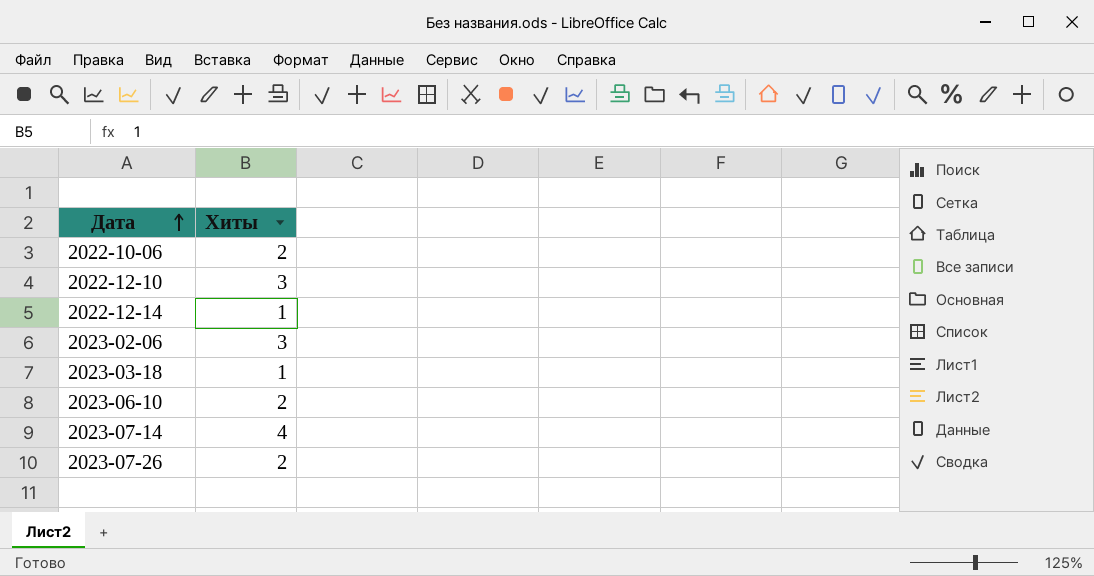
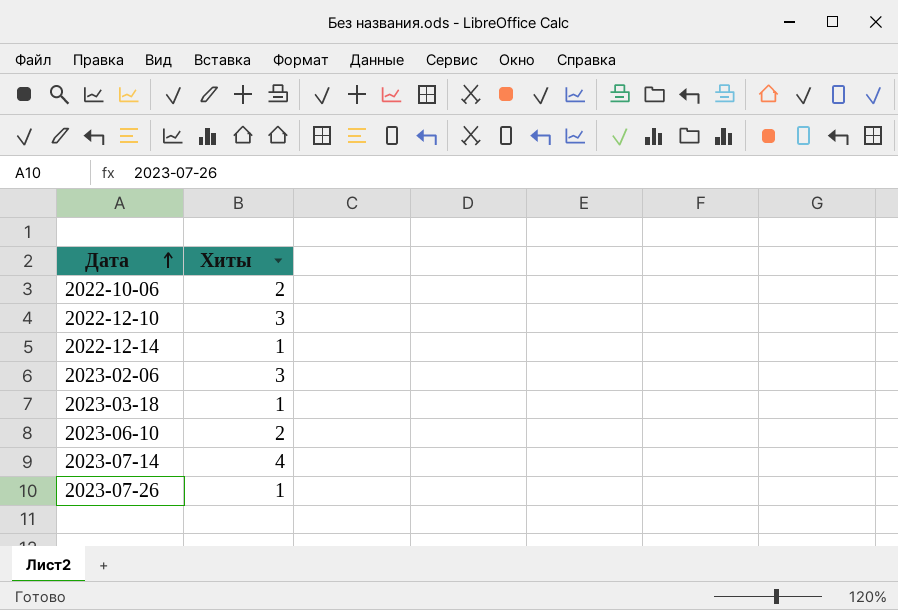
2023-07-26 | Хиты: 2 -> 1

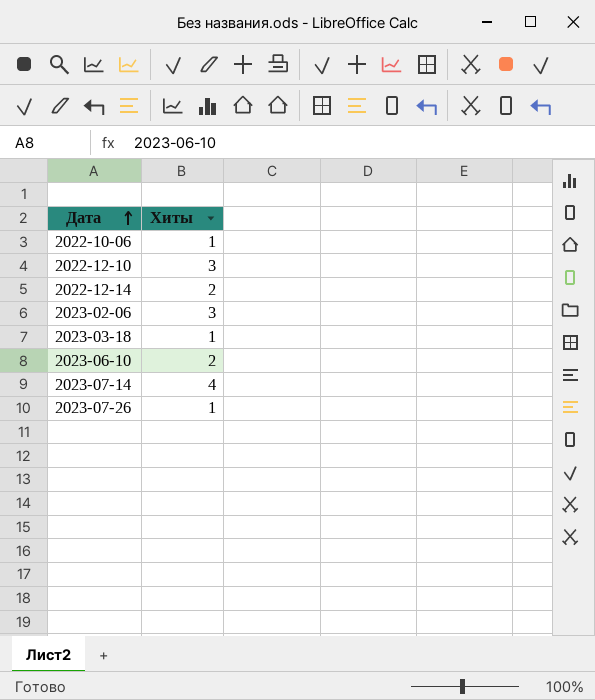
2022-10-06 | Хиты: 2 -> 1
2022-12-14 | Хиты: 1 -> 2

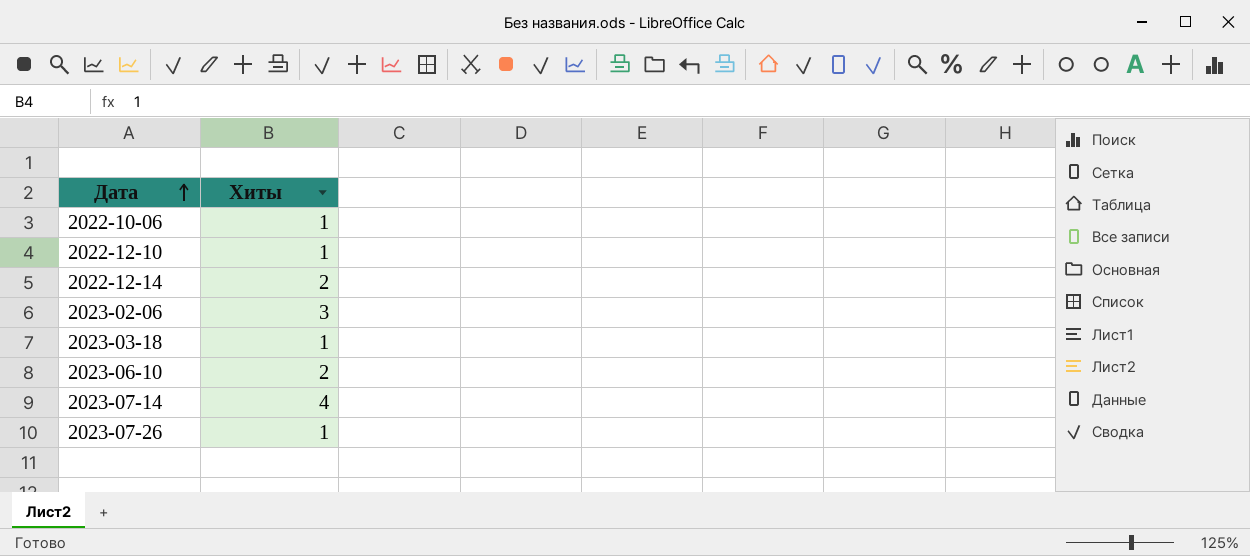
2022-12-10 | Хиты: 3 -> 1

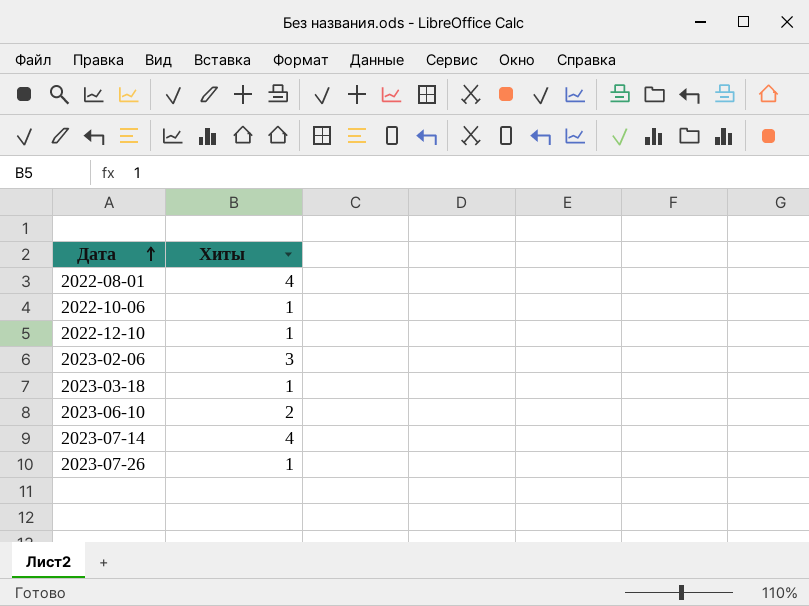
row 2022-12-14: 2 -> none
row 2022-08-01: none -> 4

